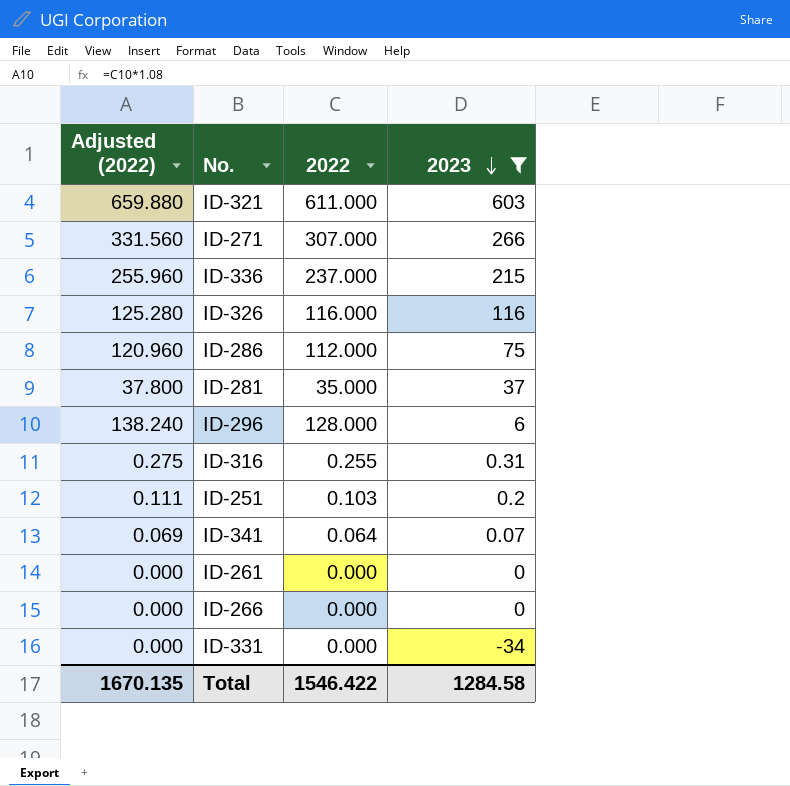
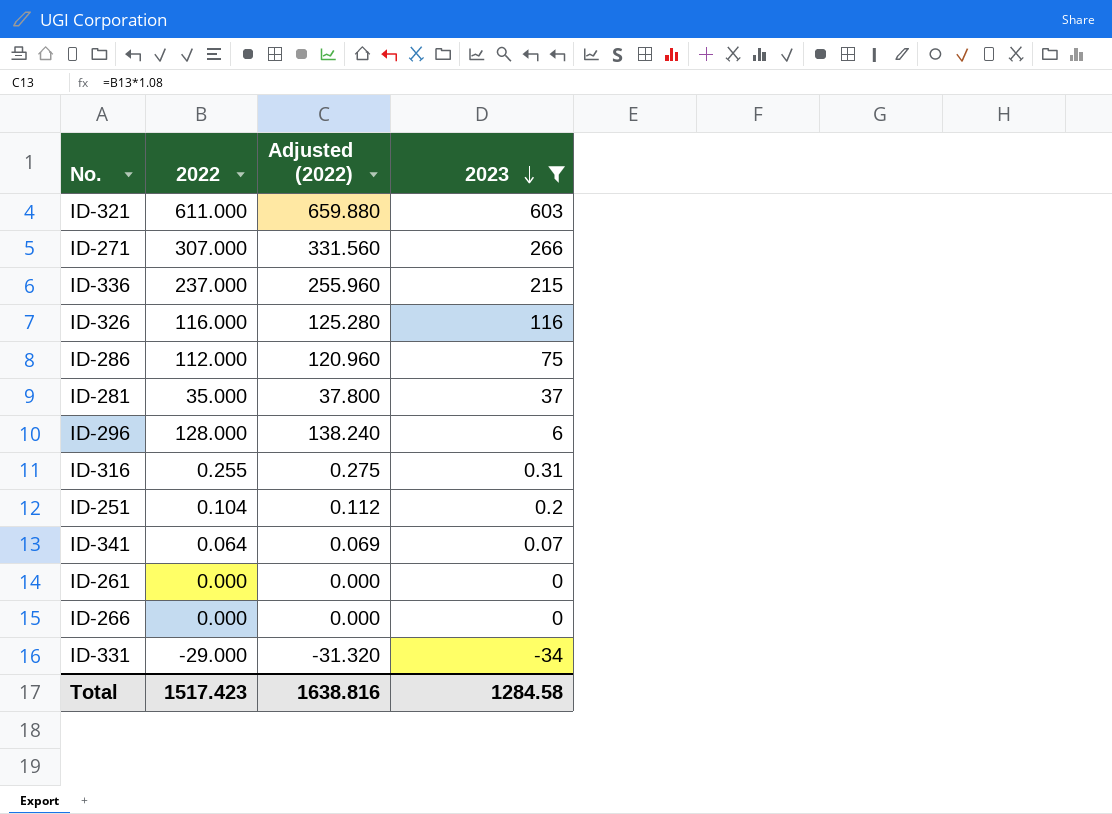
column Adjusted (2022) | position: 1 -> 3
ID-251 | 2022: 0.103 -> 0.104
ID-251 | Adjusted (2022): 0.111 -> 0.112
ID-331 | 2022: 0.000 -> -29.000
ID-331 | Adjusted (2022): 0.000 -> -31.320
Total | 2022: 1546.422 -> 1517.423
Total | Adjusted (2022): 1670.135 -> 1638.816

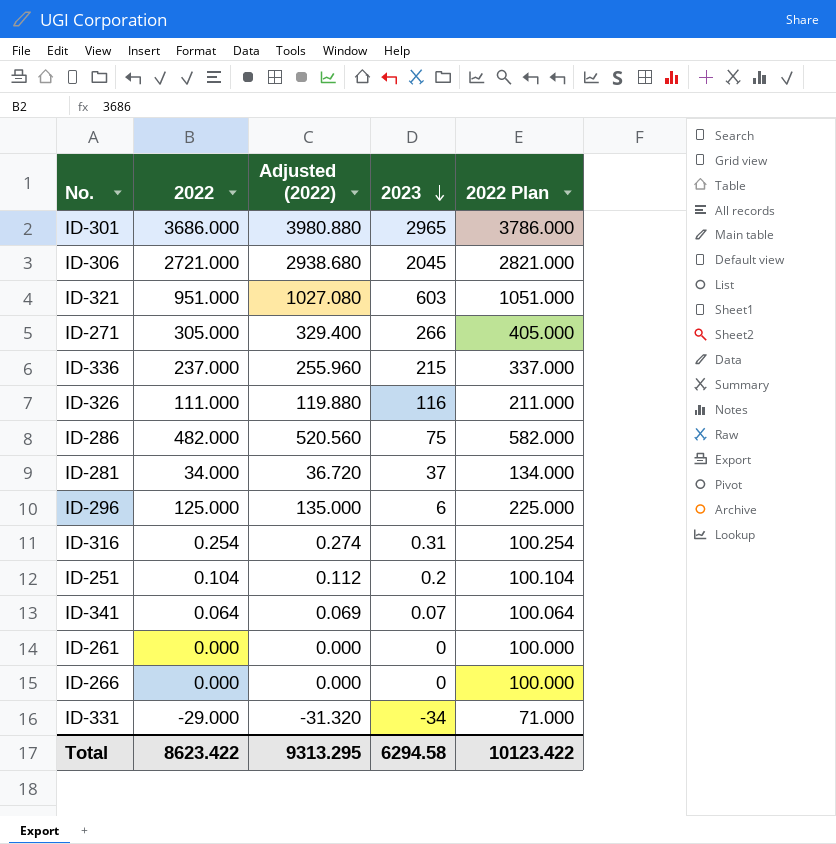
filter: 2023 <= 603 -> none
column 2022 Plan | formula: none -> [2022] + 100
ID-321 | 2022: 611.000 -> 951.000
ID-321 | Adjusted (2022): 659.880 -> 1027.080
ID-271 | 2022: 307.000 -> 305.000
ID-271 | Adjusted (2022): 331.560 -> 329.400
ID-326 | 2022: 116.000 -> 111.000
ID-326 | Adjusted (2022): 125.280 -> 119.880
ID-286 | 2022: 112.000 -> 482.000
ID-286 | Adjusted (2022): 120.960 -> 520.560
ID-281 | 2022: 35.000 -> 34.000
ID-281 | Adjusted (2022): 37.800 -> 36.720
ID-296 | 2022: 128.000 -> 125.000
ID-296 | Adjusted (2022): 138.240 -> 135.000
ID-316 | 2022: 0.255 -> 0.254
ID-316 | Adjusted (2022): 0.275 -> 0.274
Total | 2022: 1517.423 -> 8623.422
Total | Adjusted (2022): 1638.816 -> 9313.295
Total | 2023: 1284.58 -> 6294.58

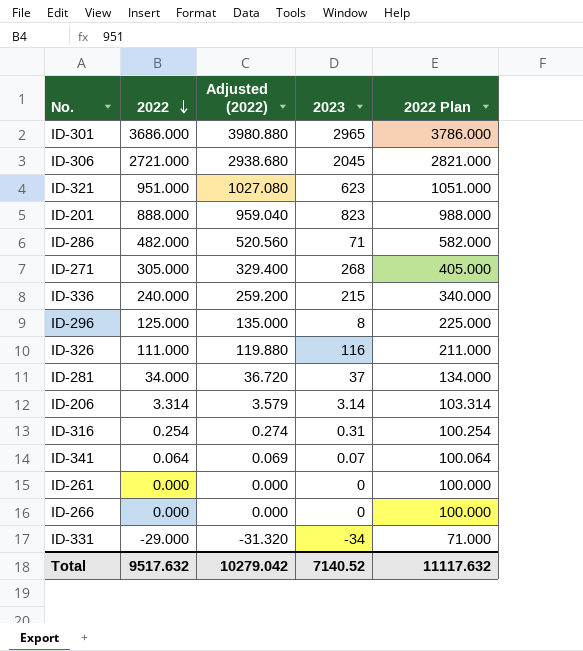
row order: 2023 descending -> 2022 descending
row ID-251: 0.104 | 0.112 | 0.2 | 100.104 -> none
ID-321 | 2023: 603 -> 623
row ID-201: none -> 888.000 | 959.040 | 823 | 988.000
ID-286 | 2023: 75 -> 71
ID-271 | 2023: 266 -> 268
ID-336 | 2022: 237.000 -> 240.000
ID-336 | Adjusted (2022): 255.960 -> 259.200
ID-336 | 2022 Plan: 337.000 -> 340.000
ID-296 | 2023: 6 -> 8
row ID-206: none -> 3.314 | 3.579 | 3.14 | 103.314
Total | 2022: 8623.422 -> 9517.632
Total | Adjusted (2022): 9313.295 -> 10279.042
Total | 2023: 6294.58 -> 7140.52
Total | 2022 Plan: 10123.422 -> 11117.632

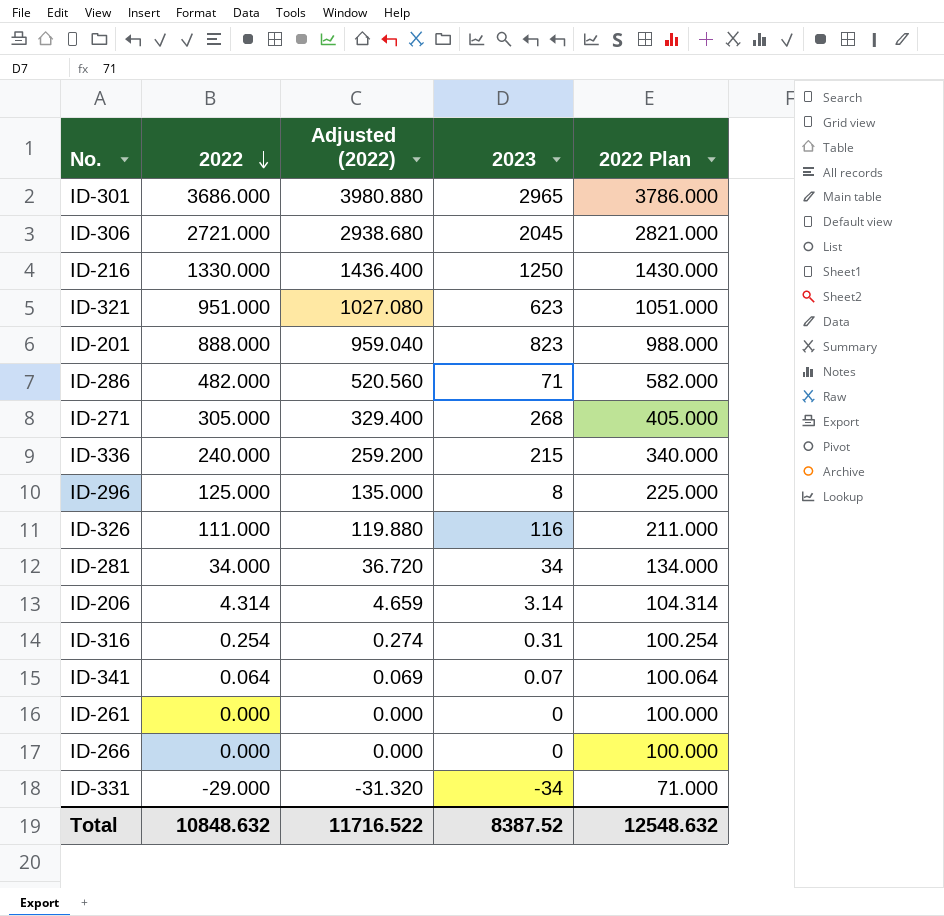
row ID-216: none -> 1330.000 | 1436.400 | 1250 | 1430.000
ID-281 | 2023: 37 -> 34
ID-206 | 2022: 3.314 -> 4.314
ID-206 | Adjusted (2022): 3.579 -> 4.659
ID-206 | 2022 Plan: 103.314 -> 104.314
Total | 2022: 9517.632 -> 10848.632
Total | Adjusted (2022): 10279.042 -> 11716.522
Total | 2023: 7140.52 -> 8387.52
Total | 2022 Plan: 11117.632 -> 12548.632

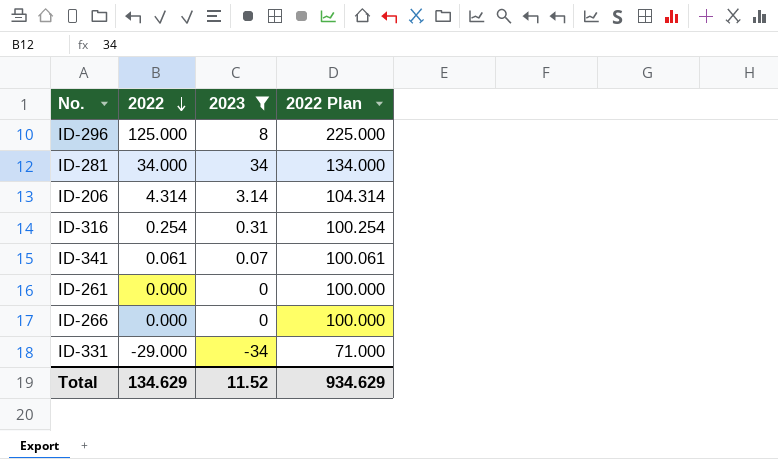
filter: none -> 2023 <= 34
column Adjusted (2022) | formula: [2022] * 1.08 -> none
ID-341 | 2022: 0.064 -> 0.061
ID-341 | 2022 Plan: 100.064 -> 100.061
Total | 2022: 10848.632 -> 134.629
Total | 2023: 8387.52 -> 11.52
Total | 2022 Plan: 12548.632 -> 934.629

